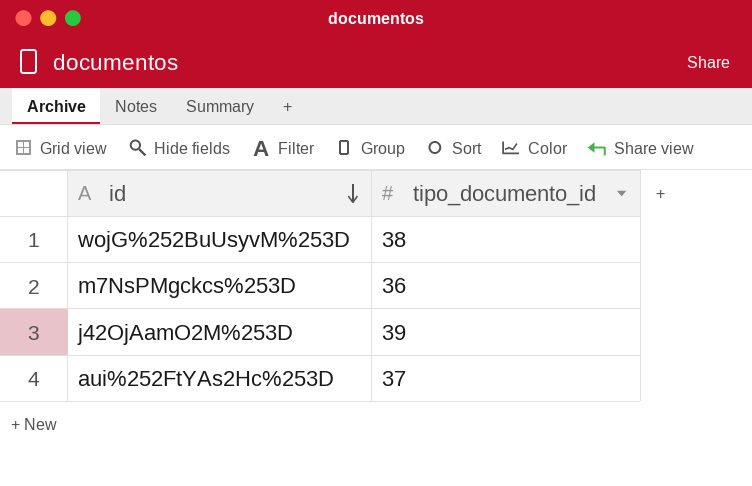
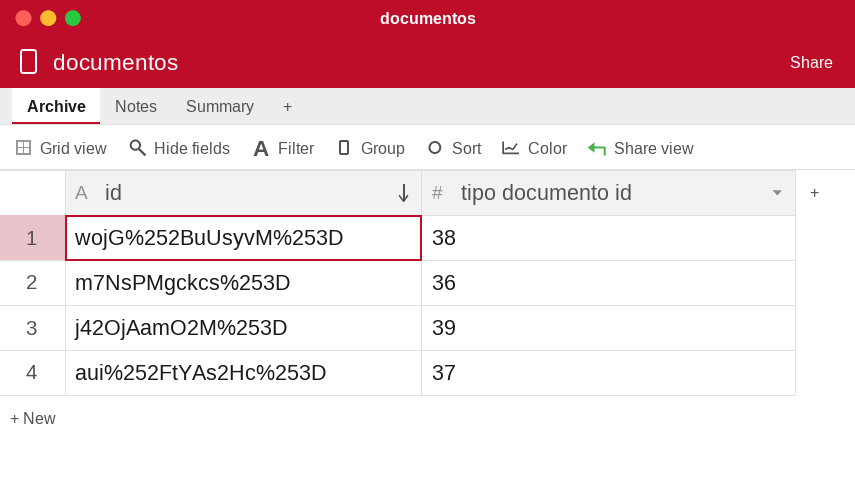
column name: tipo_documento_id -> tipo documento id

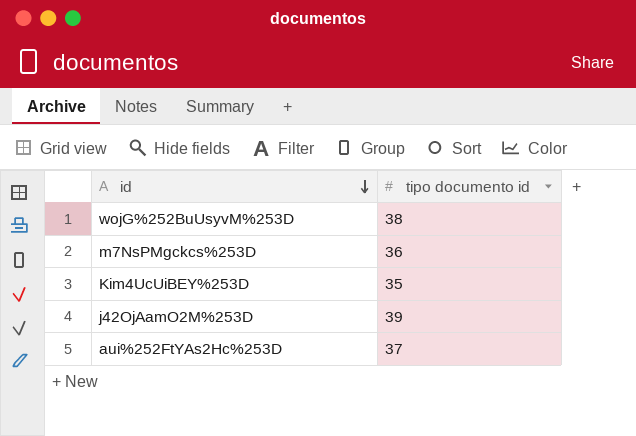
row Kim4UcUiBEY%253D: none -> 35

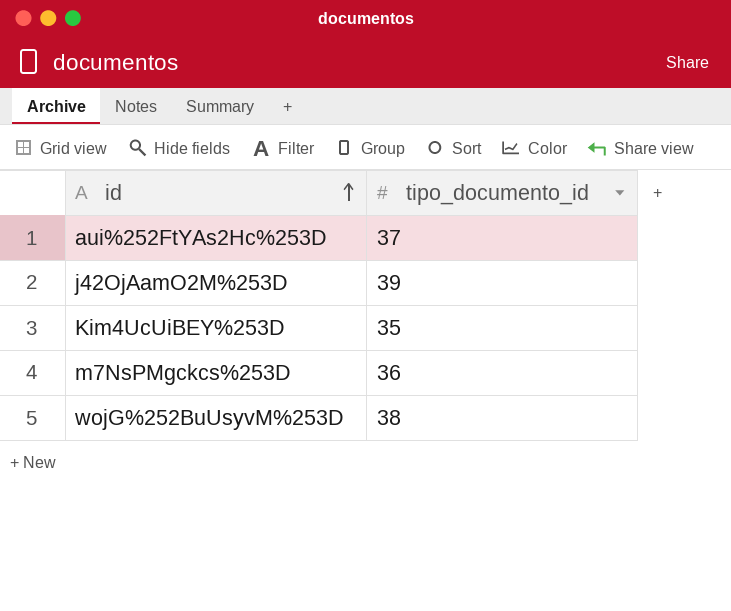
row order: id descending -> id ascending
column name: tipo documento id -> tipo_documento_id

